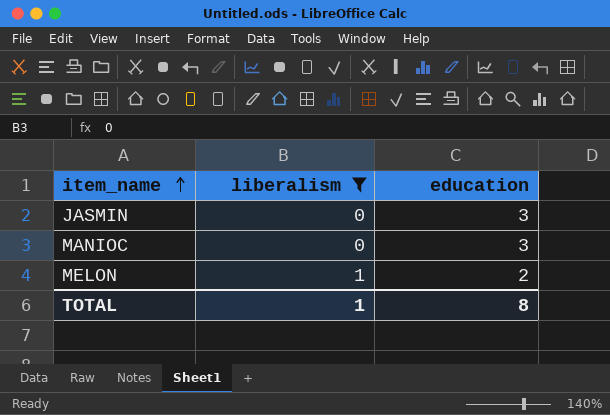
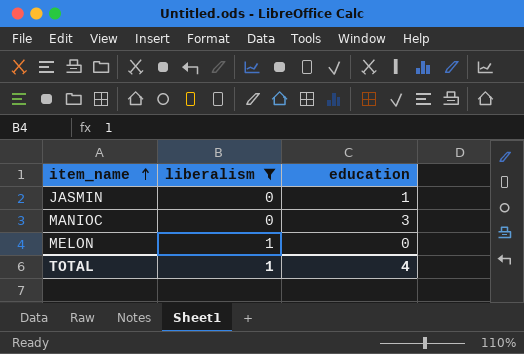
JASMIN | education: 3 -> 1
MELON | education: 2 -> 0
TOTAL | education: 8 -> 4

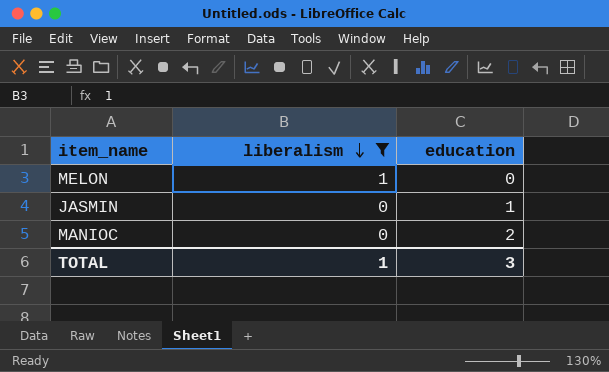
row order: item_name ascending -> liberalism descending
MANIOC | education: 3 -> 2
TOTAL | education: 4 -> 3

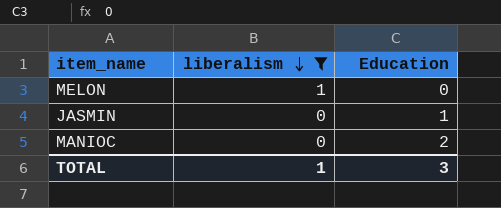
column name: education -> Education

